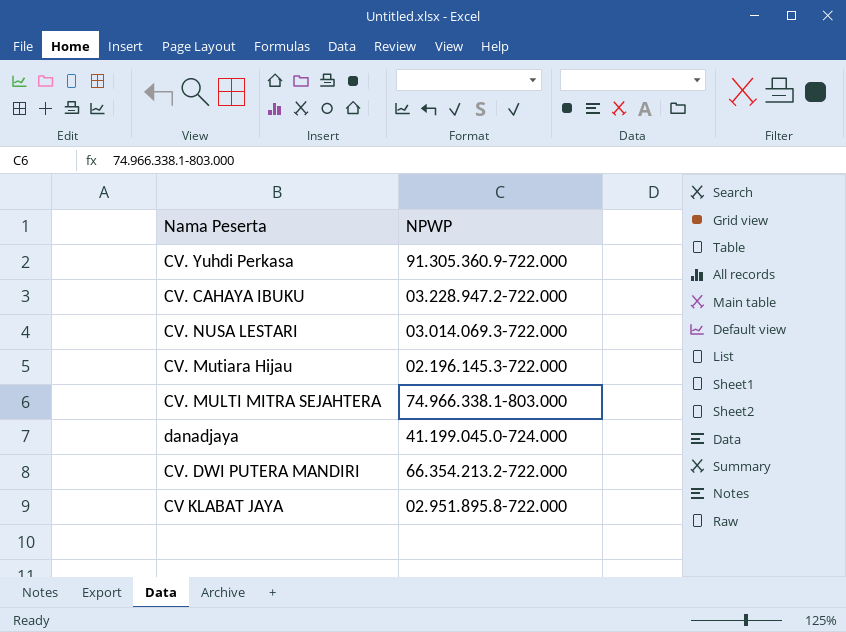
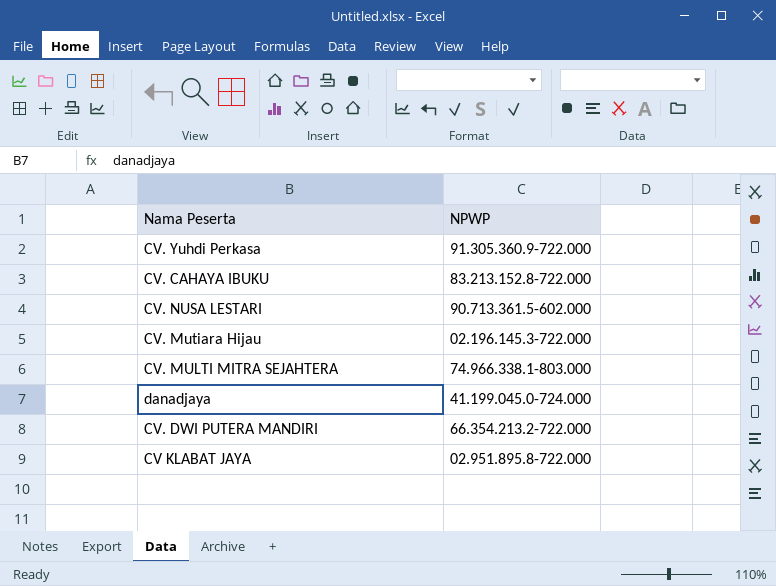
CV. CAHAYA IBUKU | NPWP: 03.228.947.2-722.000 -> 83.213.152.8-722.000
CV. NUSA LESTARI | NPWP: 03.014.069.3-722.000 -> 90.713.361.5-602.000

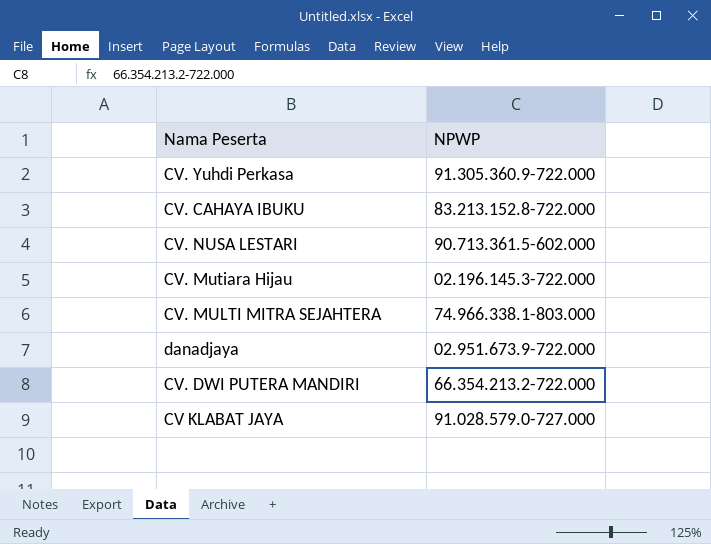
danadjaya | NPWP: 41.199.045.0-724.000 -> 02.951.673.9-722.000
CV KLABAT JAYA | NPWP: 02.951.895.8-722.000 -> 91.028.579.0-727.000

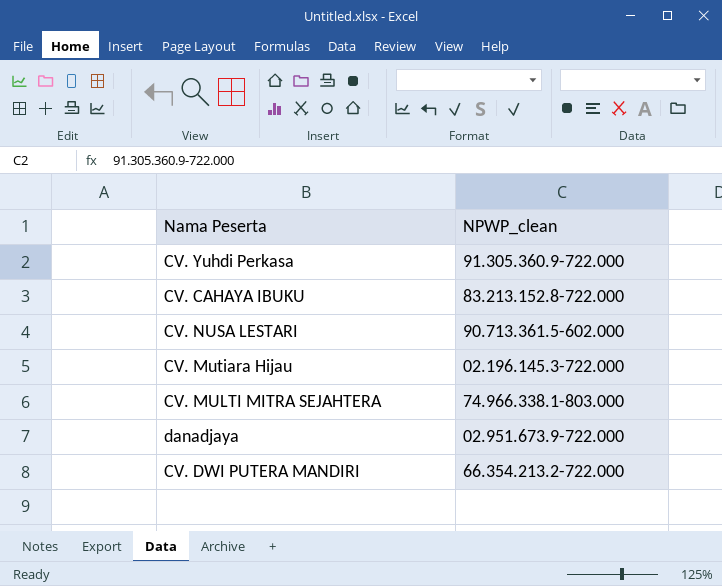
column name: NPWP -> NPWP_clean
row CV KLABAT JAYA: 91.028.579.0-727.000 -> none

